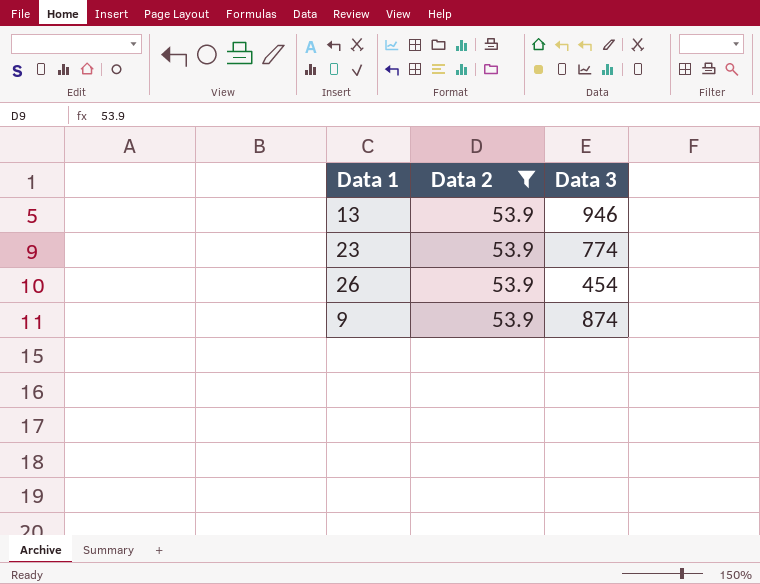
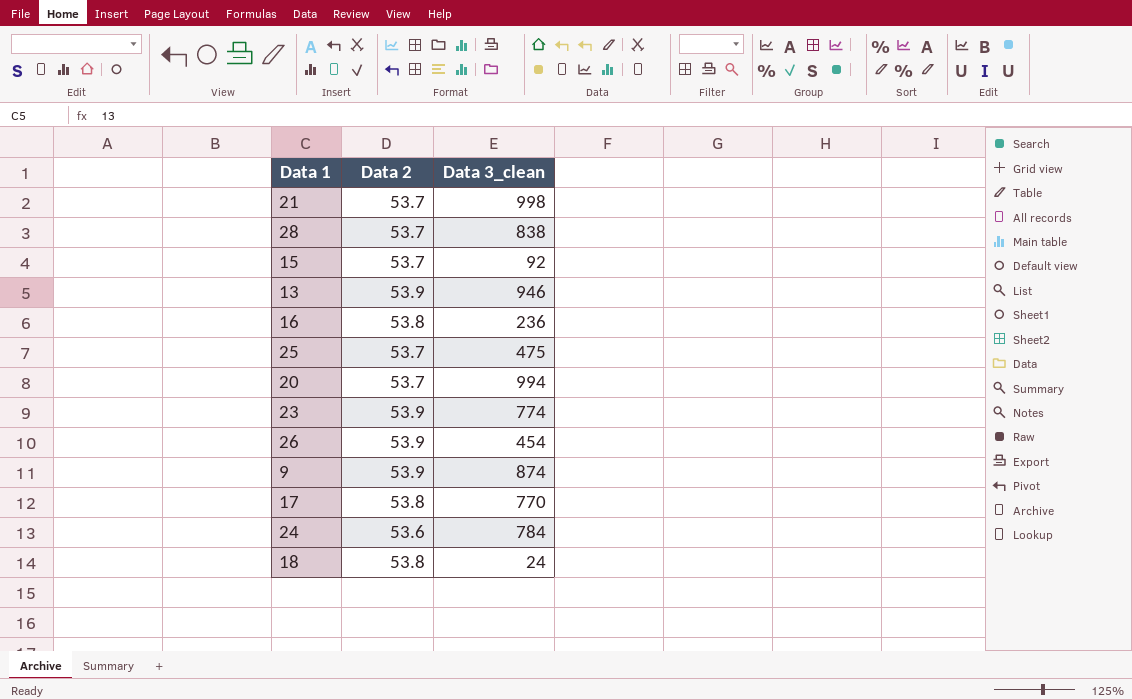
filter: Data 2 = 53.9 -> none
column name: Data 3 -> Data 3_clean

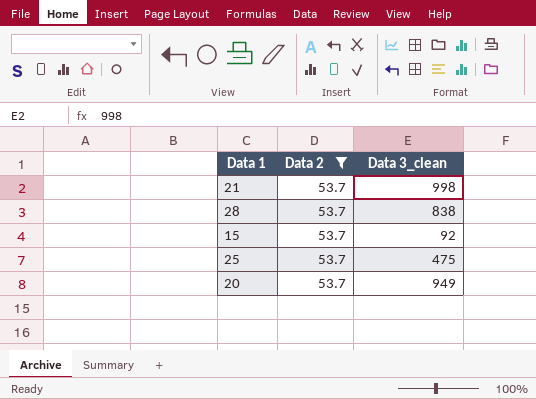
filter: none -> Data 2 = 53.7
20 | Data 3_clean: 994 -> 949

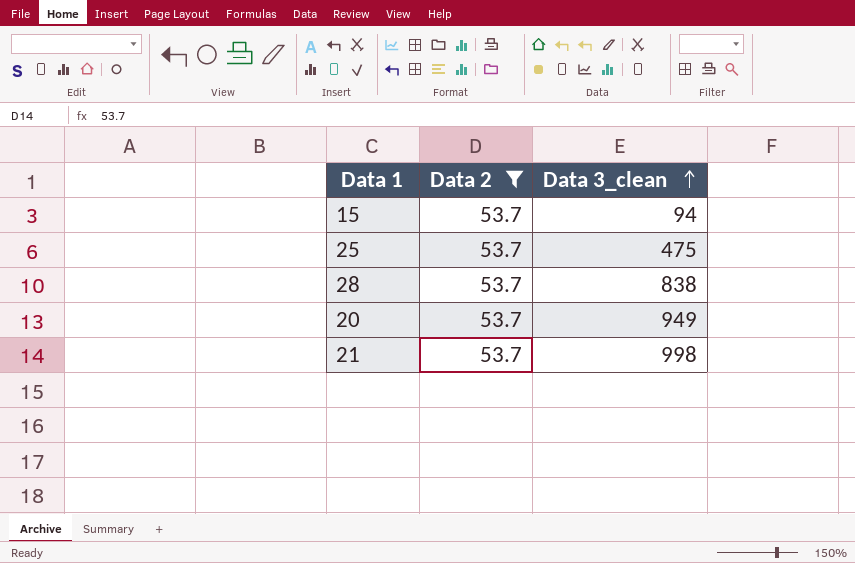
row order: none -> Data 3_clean ascending
15 | Data 3_clean: 92 -> 94

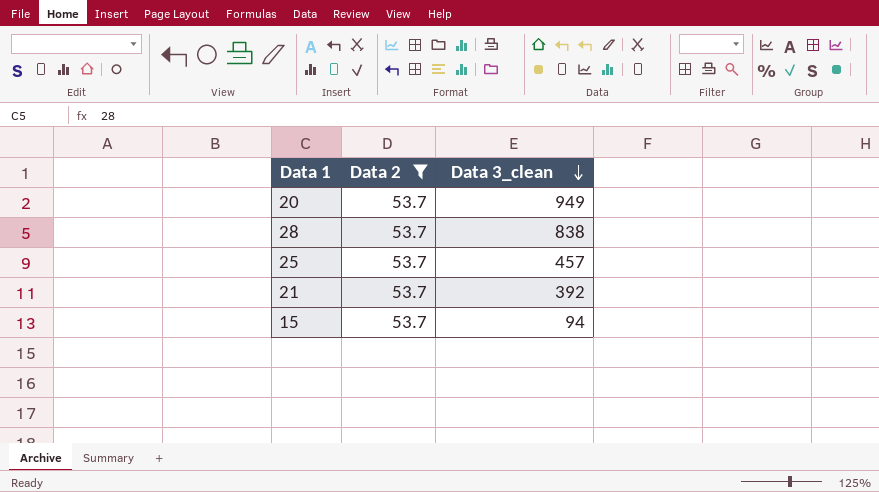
row order: Data 3_clean ascending -> Data 3_clean descending
25 | Data 3_clean: 475 -> 457
21 | Data 3_clean: 998 -> 392

